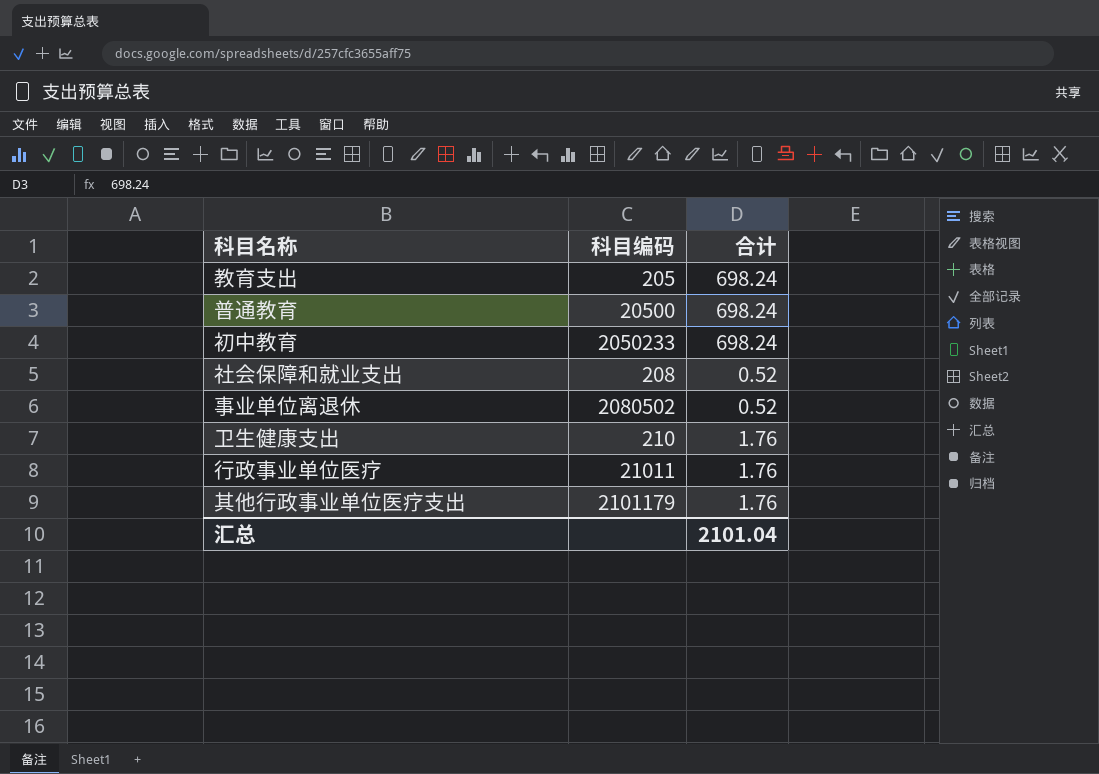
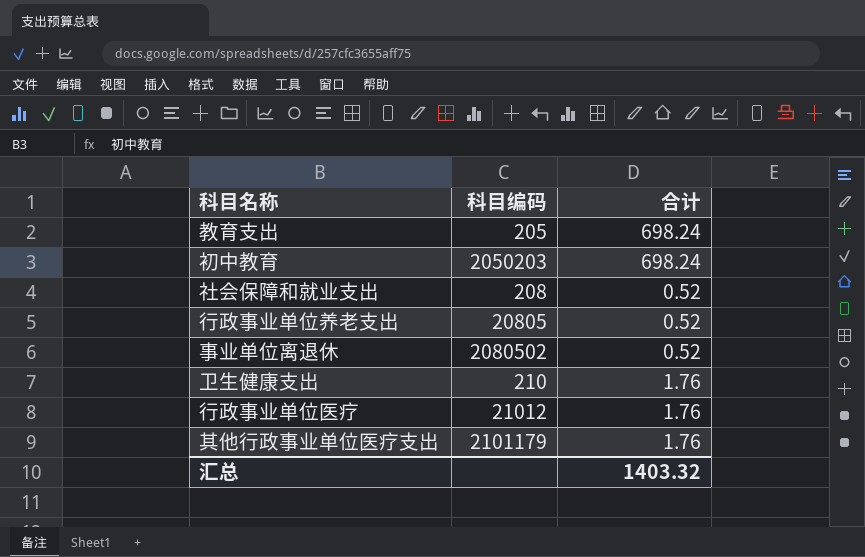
row 普通教育: 20500 | 698.24 -> none
初中教育 | 科目编码: 2050233 -> 2050203
row 行政事业单位养老支出: none -> 20805 | 0.52
行政事业单位医疗 | 科目编码: 21011 -> 21012
汇总 | 合计: 2101.04 -> 1403.32

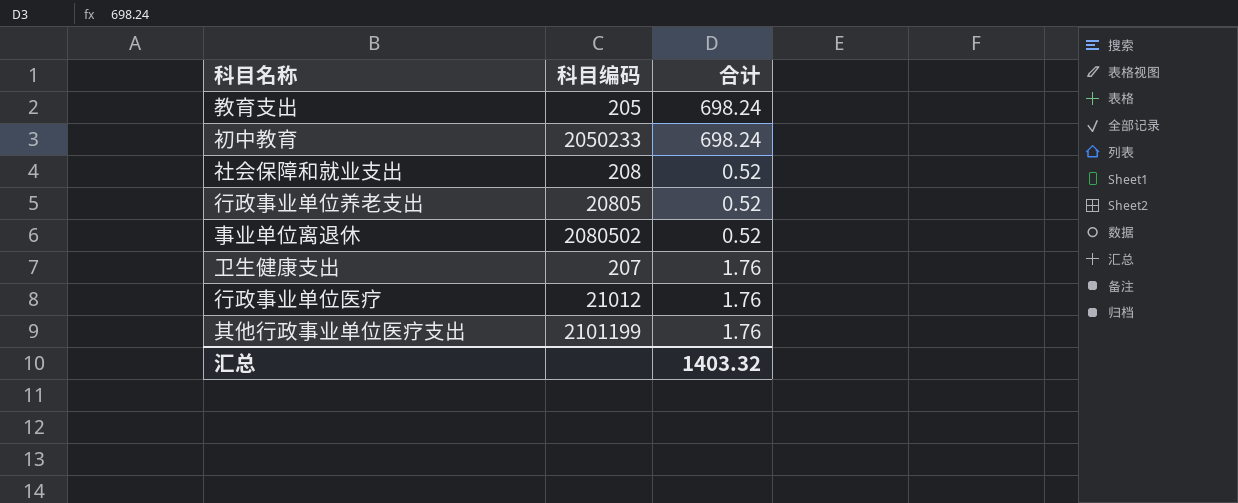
初中教育 | 科目编码: 2050203 -> 2050233
卫生健康支出 | 科目编码: 210 -> 207
其他行政事业单位医疗支出 | 科目编码: 2101179 -> 2101199

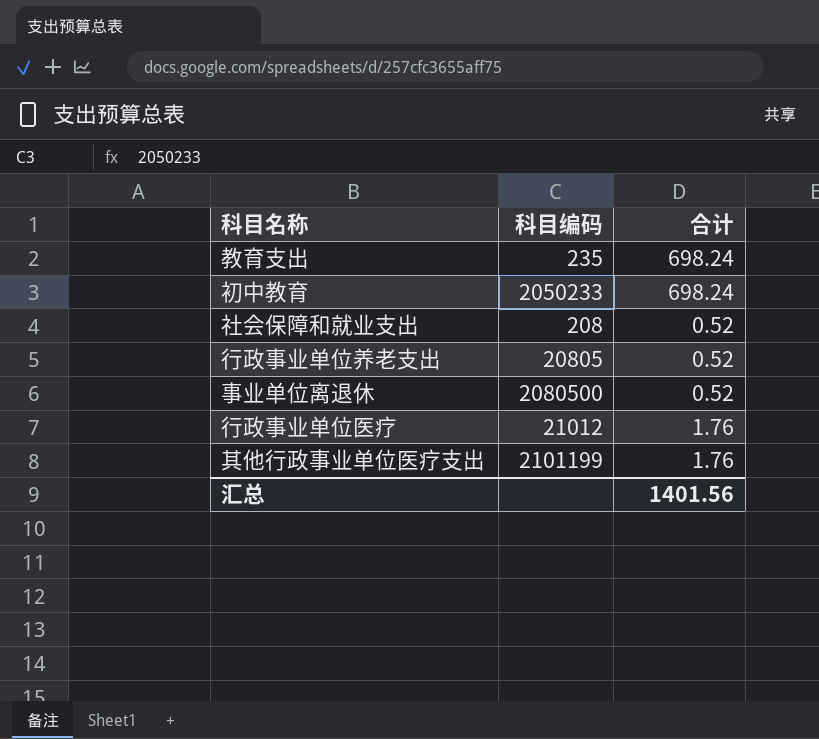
row 卫生健康支出: 207 | 1.76 -> none
教育支出 | 科目编码: 205 -> 235
事业单位离退休 | 科目编码: 2080502 -> 2080500
汇总 | 合计: 1403.32 -> 1401.56

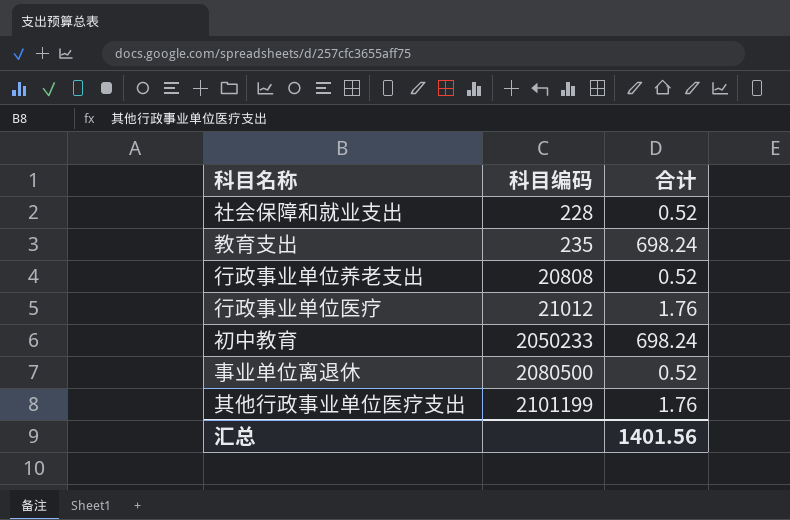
row order: none -> 科目编码 ascending
社会保障和就业支出 | 科目编码: 208 -> 228
行政事业单位养老支出 | 科目编码: 20805 -> 20808

